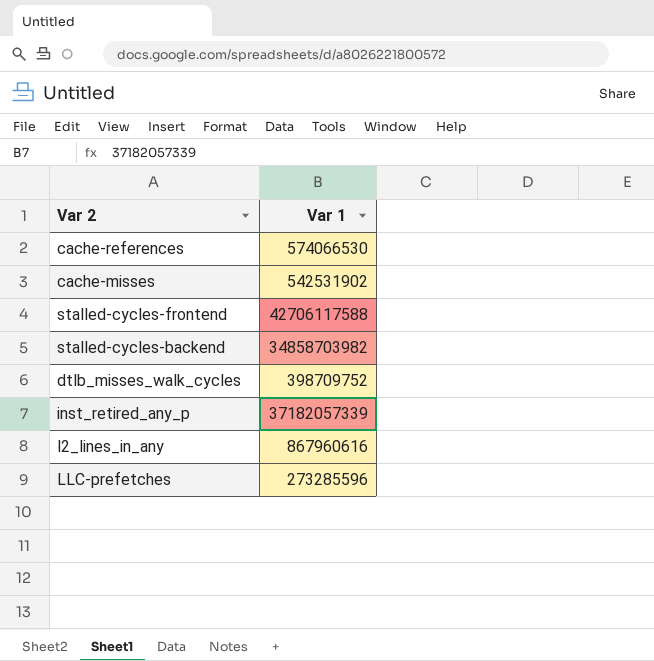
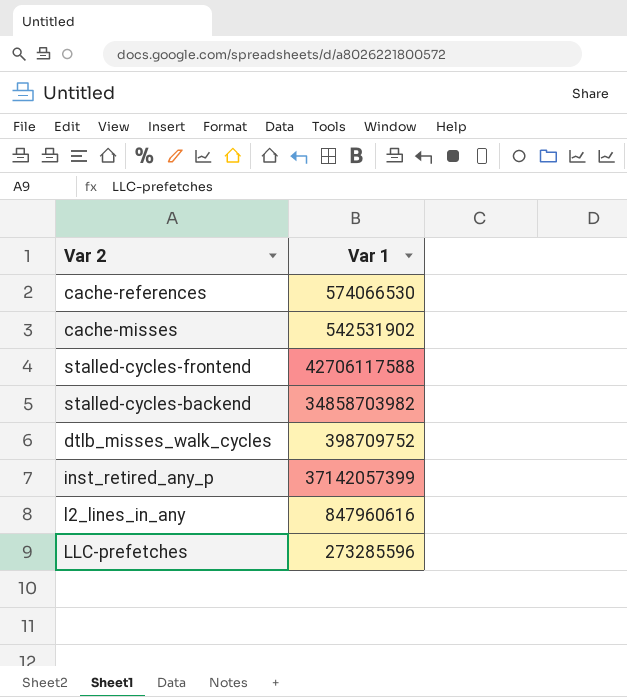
inst_retired_any_p | Var 1: 37182057339 -> 37142057399
l2_lines_in_any | Var 1: 867960616 -> 847960616

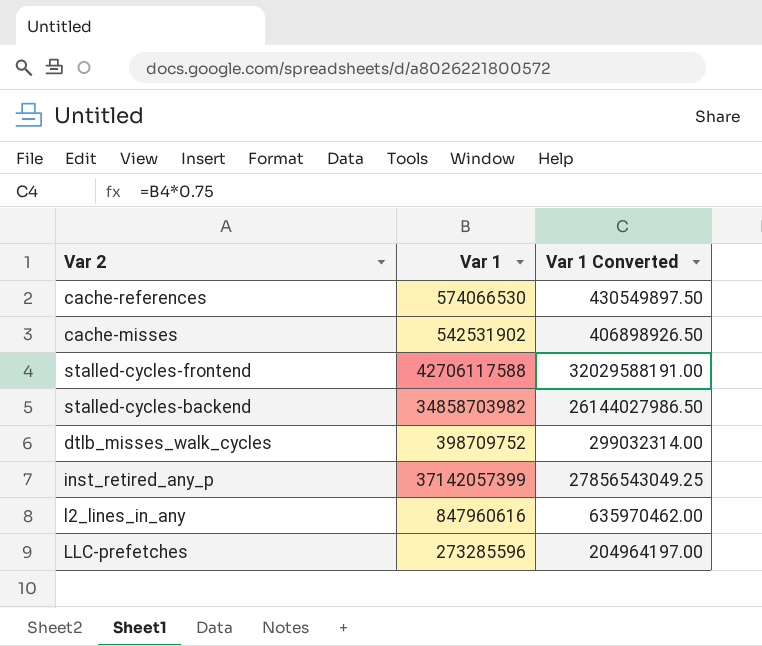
column Var 1 Converted | formula: none -> [Var 1] * 0.75

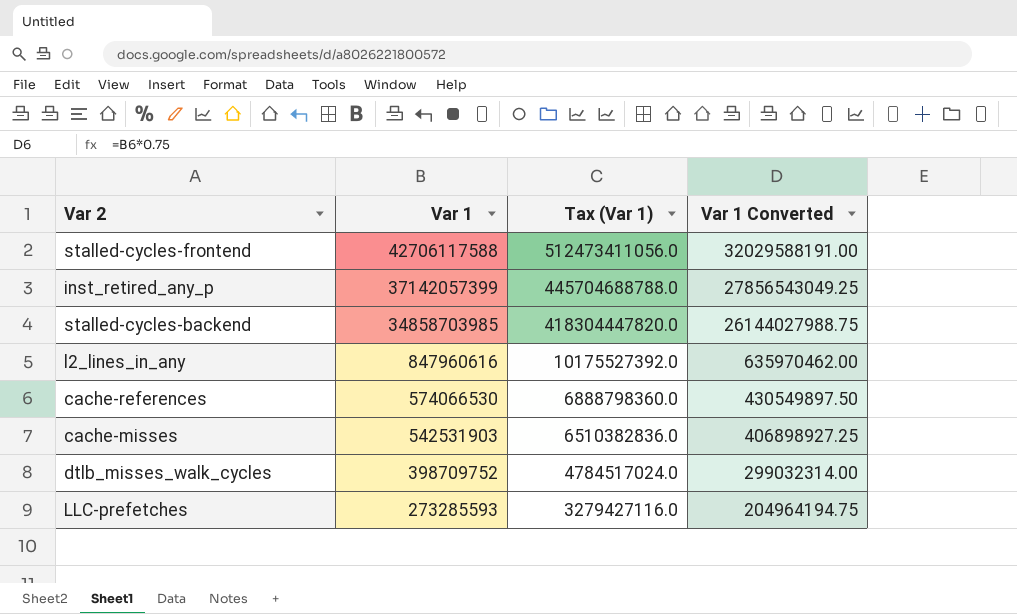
row order: none -> Var 1 descending
column Tax (Var 1) | formula: none -> [Var 1] * 12
stalled-cycles-backend | Var 1: 34858703982 -> 34858703985
stalled-cycles-backend | Var 1 Converted: 26144027986.50 -> 26144027988.75
cache-misses | Var 1: 542531902 -> 542531903
cache-misses | Var 1 Converted: 406898926.50 -> 406898927.25
LLC-prefetches | Var 1: 273285596 -> 273285593
LLC-prefetches | Var 1 Converted: 204964197.00 -> 204964194.75

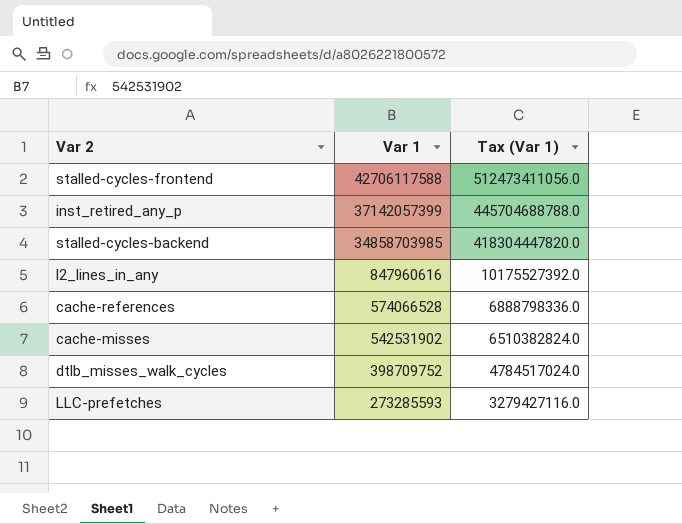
column Var 1 Converted | formula: [Var 1] * 0.75 -> none
cache-references | Var 1: 574066530 -> 574066528
cache-references | Tax (Var 1): 6888798360.0 -> 6888798336.0
cache-misses | Var 1: 542531903 -> 542531902
cache-misses | Tax (Var 1): 6510382836.0 -> 6510382824.0

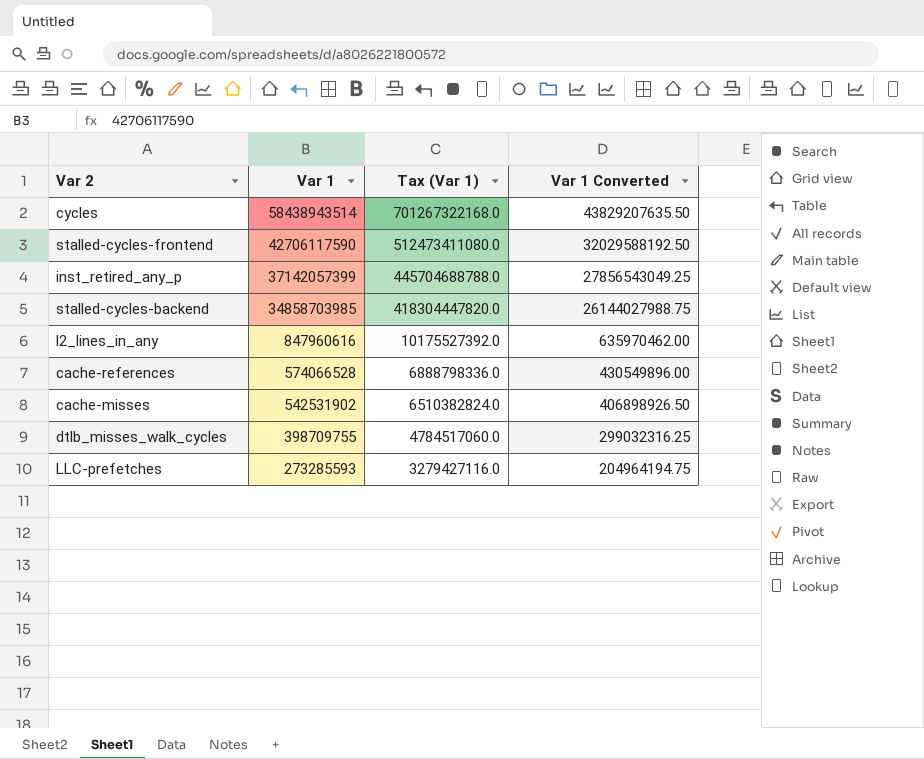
column Var 1 Converted | formula: none -> [Var 1] * 0.75
row cycles: none -> 58438943514 | 701267322168.0 | 43829207635.50
stalled-cycles-frontend | Var 1: 42706117588 -> 42706117590
stalled-cycles-frontend | Tax (Var 1): 512473411056.0 -> 512473411080.0
dtlb_misses_walk_cycles | Var 1: 398709752 -> 398709755
dtlb_misses_walk_cycles | Tax (Var 1): 4784517024.0 -> 4784517060.0

